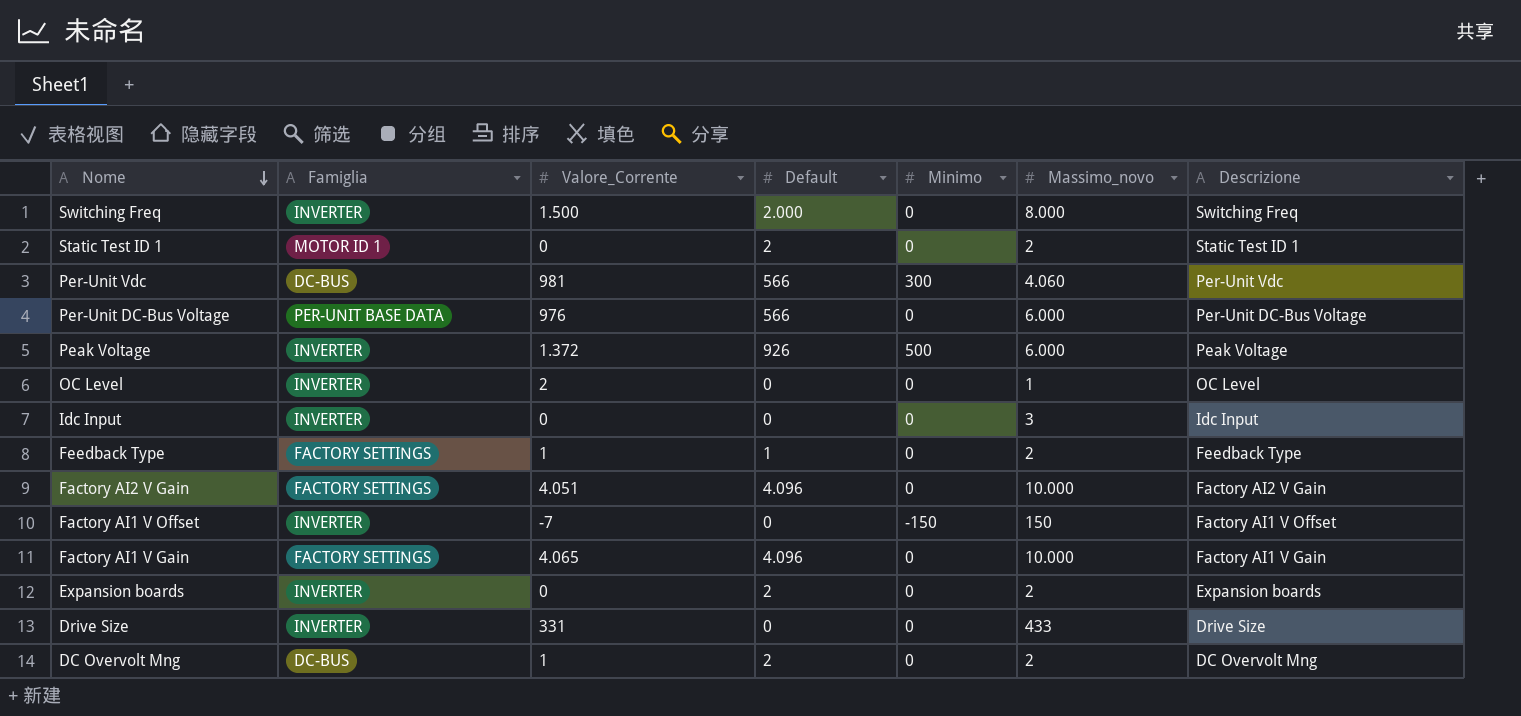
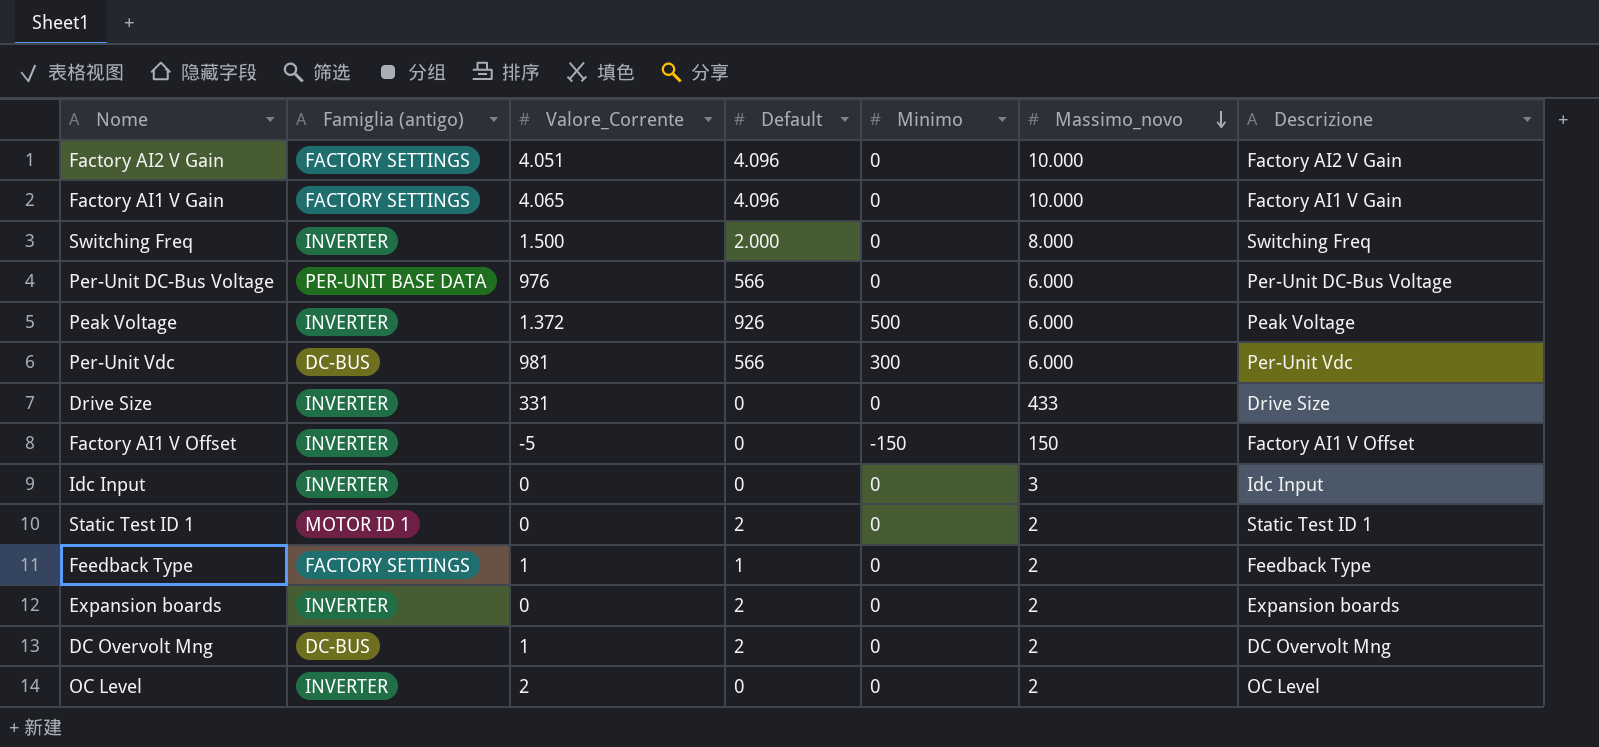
row order: Nome descending -> Massimo_novo descending
column name: Famiglia -> Famiglia (antigo)
Per-Unit Vdc | Massimo_novo: 4.060 -> 6.000
Factory AI1 V Offset | Valore_Corrente: -7 -> -5
OC Level | Massimo_novo: 1 -> 2

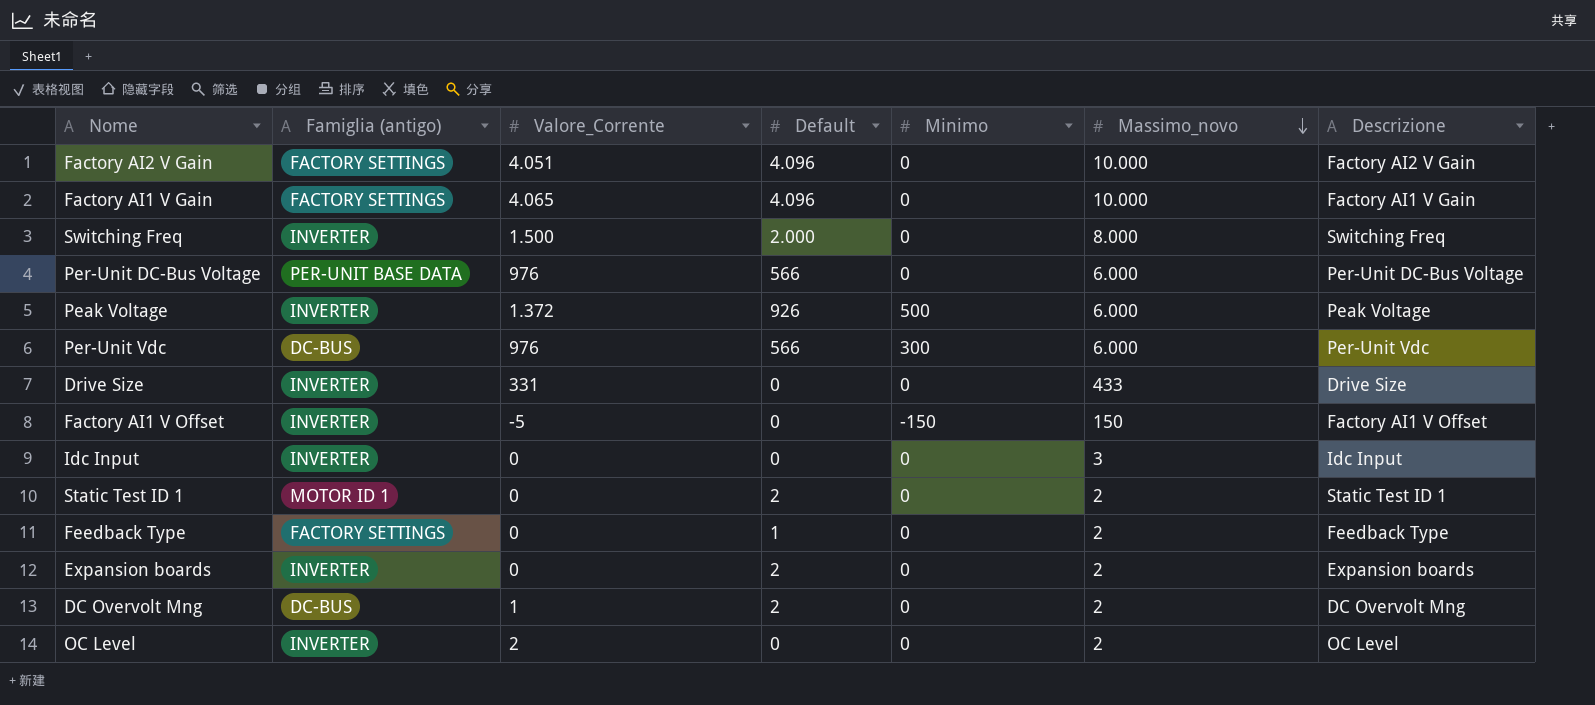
Per-Unit Vdc | Valore_Corrente: 981 -> 976
Feedback Type | Valore_Corrente: 1 -> 0

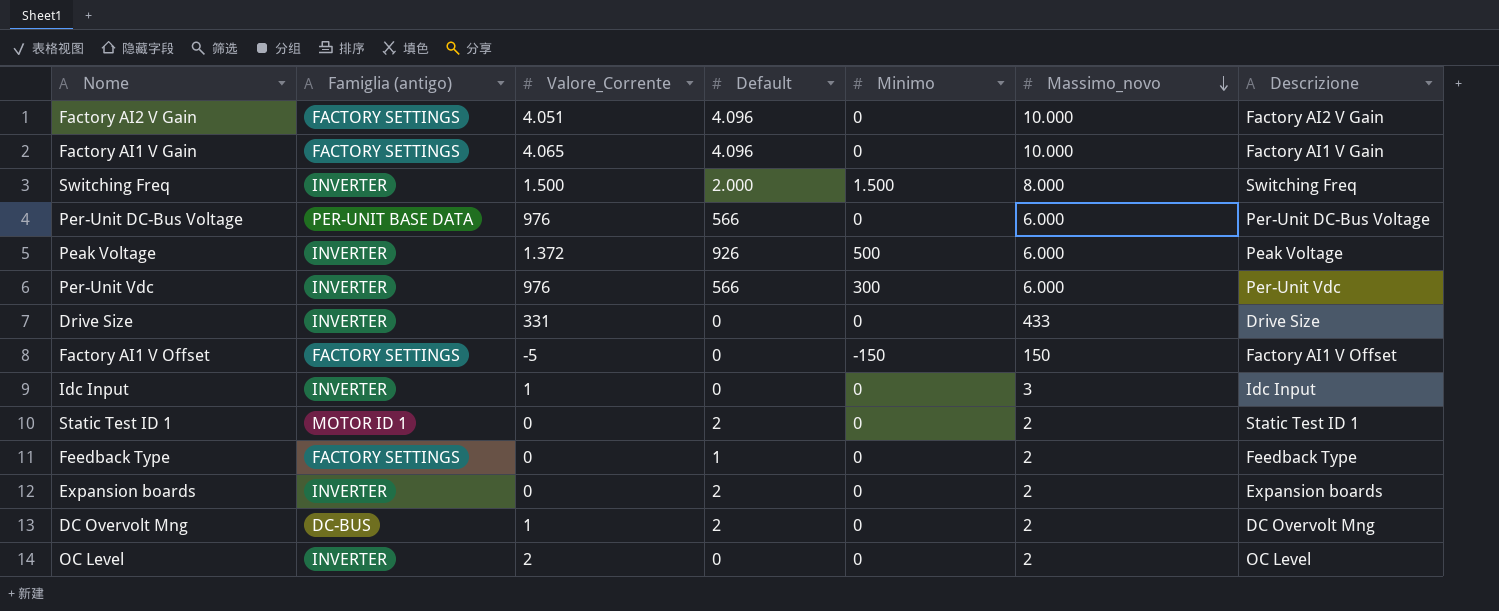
Switching Freq | Minimo: 0 -> 1.500
Per-Unit Vdc | Famiglia (antigo): DC-BUS -> INVERTER
Factory AI1 V Offset | Famiglia (antigo): INVERTER -> FACTORY SETTINGS
Idc Input | Valore_Corrente: 0 -> 1

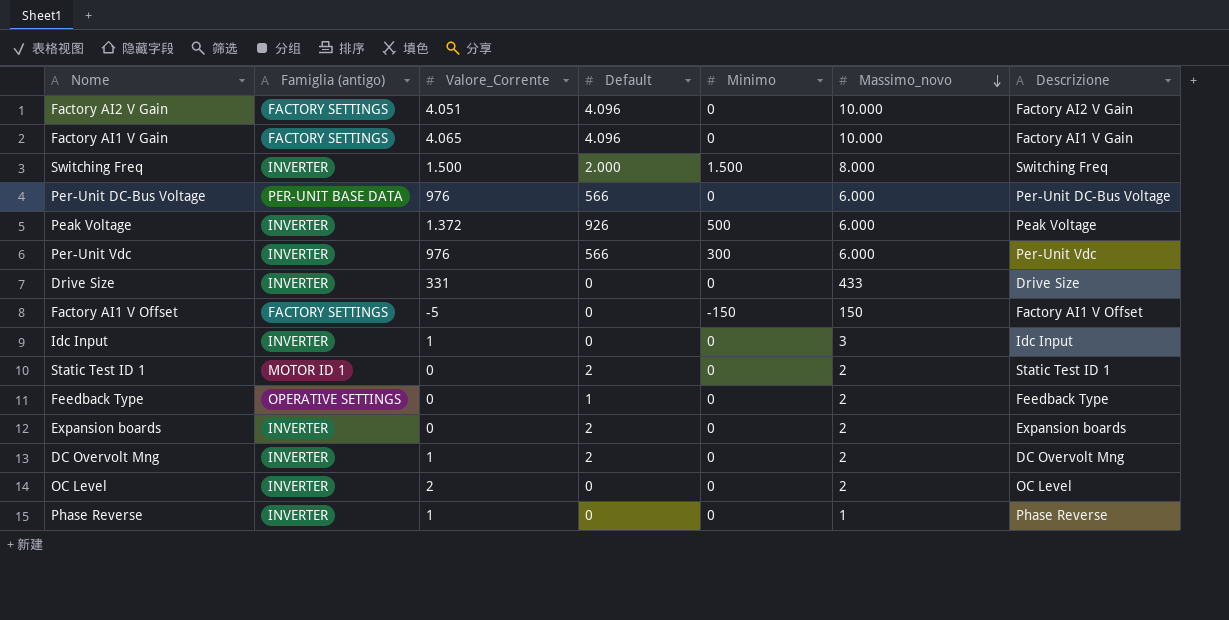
Feedback Type | Famiglia (antigo): FACTORY SETTINGS -> OPERATIVE SETTINGS
DC Overvolt Mng | Famiglia (antigo): DC-BUS -> INVERTER
row Phase Reverse: none -> INVERTER | 1 | 0 | 0 | 1 | Phase Reverse

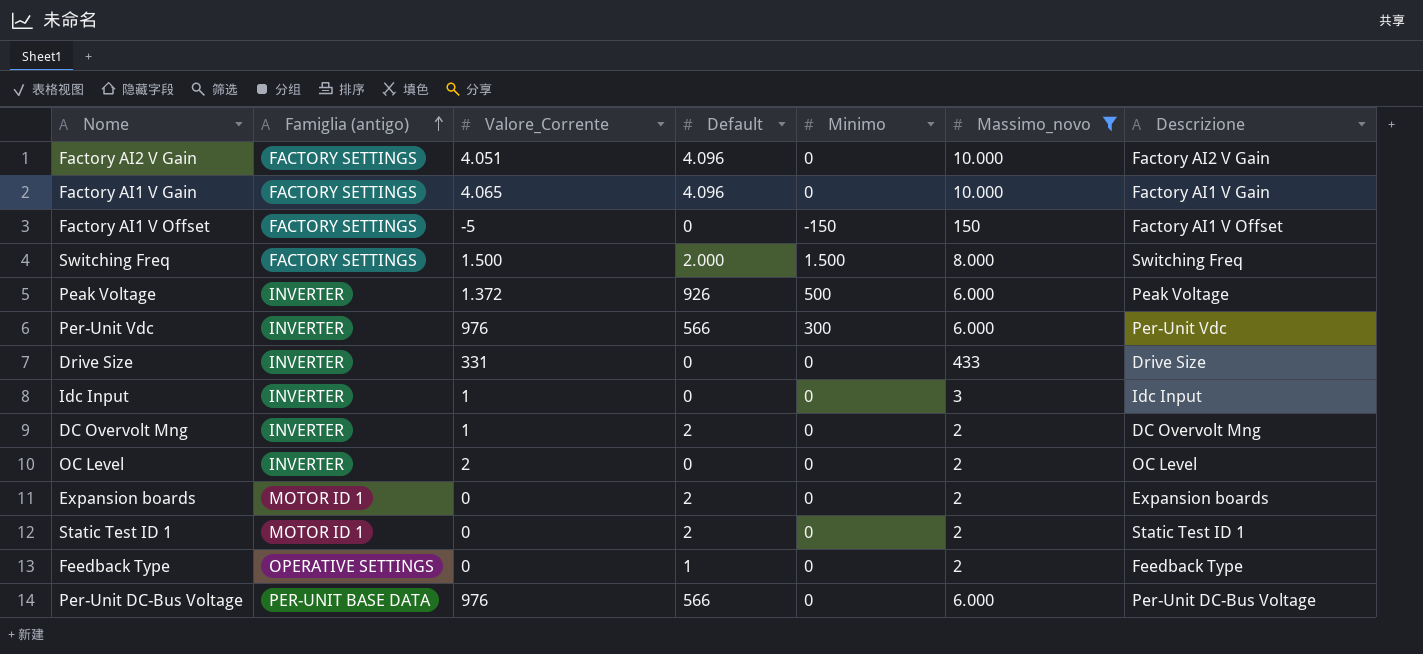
filter: none -> Massimo_novo != 1
row order: Massimo_novo descending -> Famiglia (antigo) ascending
Switching Freq | Famiglia (antigo): INVERTER -> FACTORY SETTINGS
Expansion boards | Famiglia (antigo): INVERTER -> MOTOR ID 1

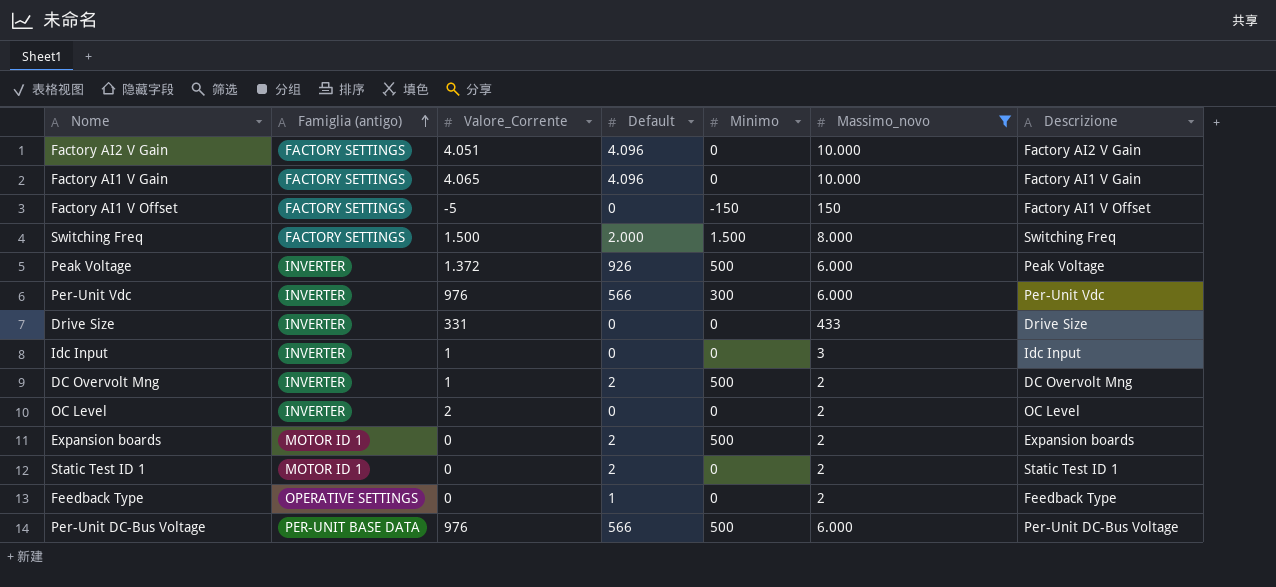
DC Overvolt Mng | Minimo: 0 -> 500
Expansion boards | Minimo: 0 -> 500
Per-Unit DC-Bus Voltage | Minimo: 0 -> 500

